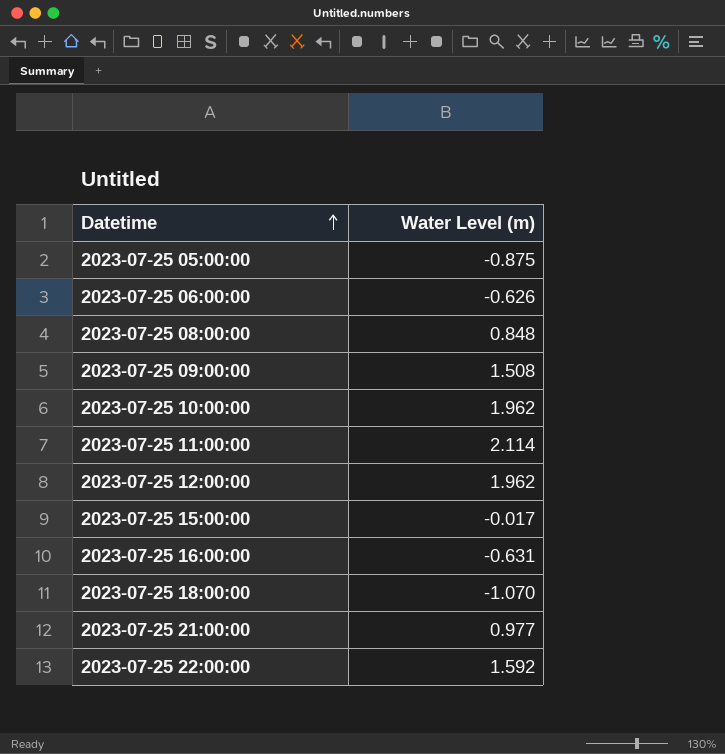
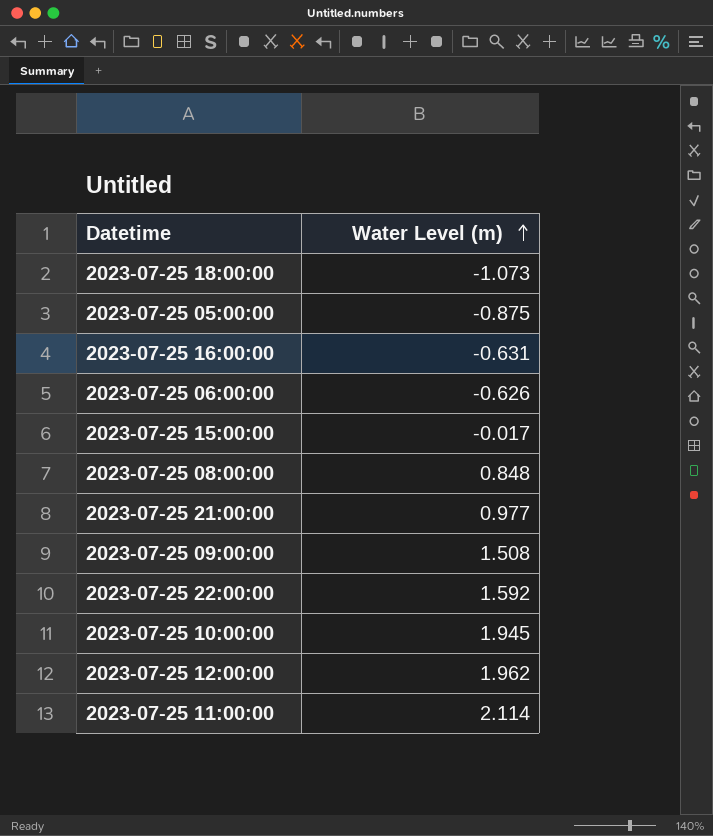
row order: Datetime ascending -> Water Level (m) ascending
2023-07-25 18:00:00 | Water Level (m): -1.070 -> -1.073
2023-07-25 10:00:00 | Water Level (m): 1.962 -> 1.945

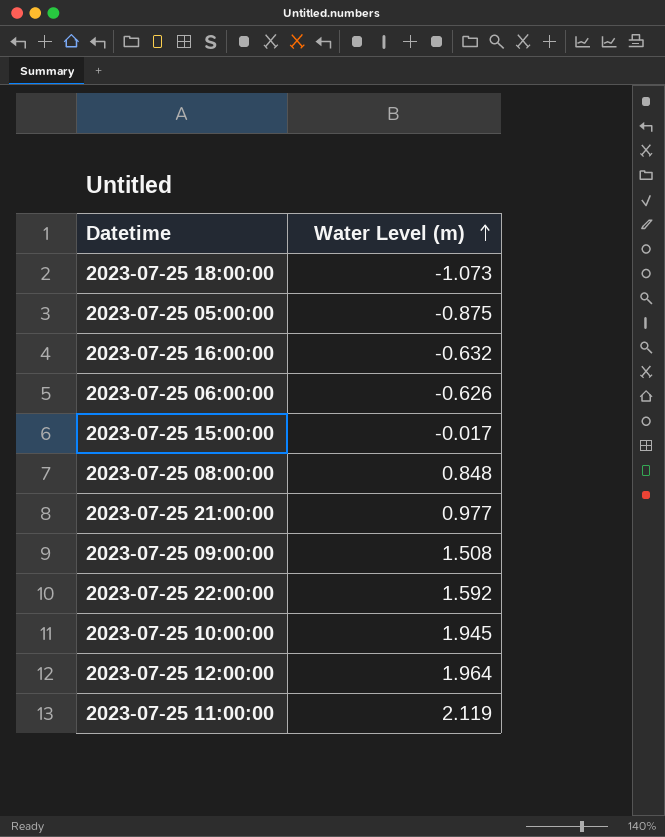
2023-07-25 16:00:00 | Water Level (m): -0.631 -> -0.632
2023-07-25 12:00:00 | Water Level (m): 1.962 -> 1.964
2023-07-25 11:00:00 | Water Level (m): 2.114 -> 2.119

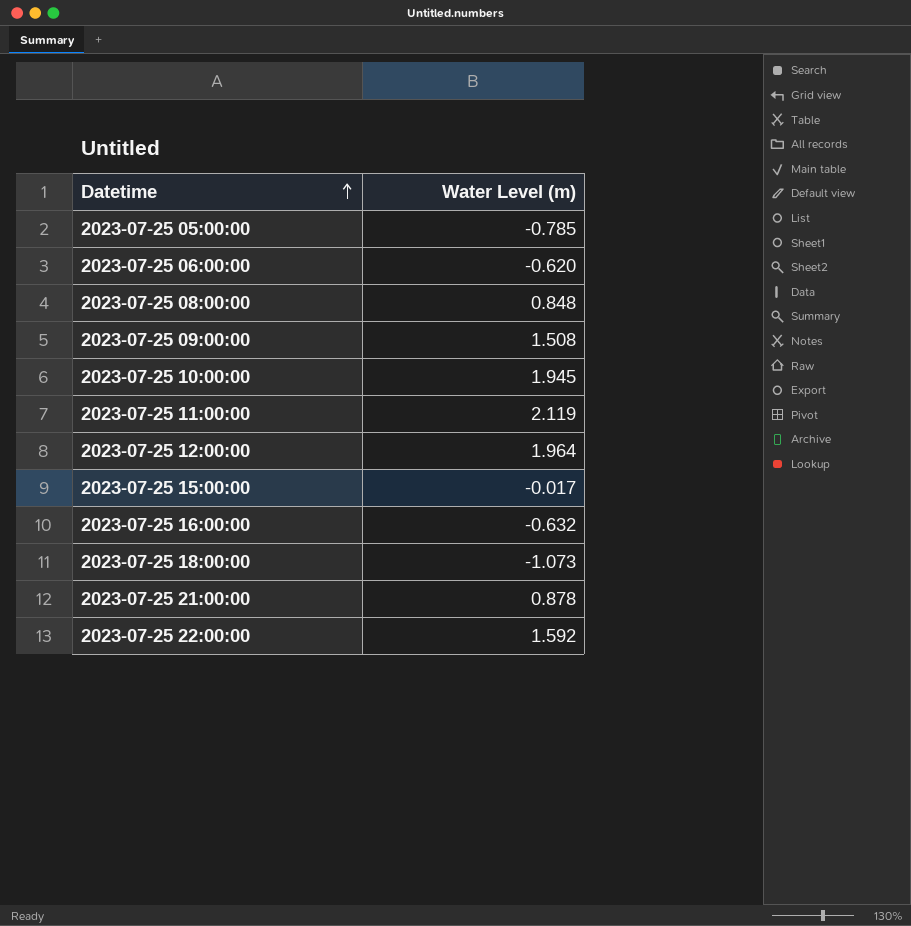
row order: Water Level (m) ascending -> Datetime ascending
2023-07-25 05:00:00 | Water Level (m): -0.875 -> -0.785
2023-07-25 06:00:00 | Water Level (m): -0.626 -> -0.620
2023-07-25 21:00:00 | Water Level (m): 0.977 -> 0.878

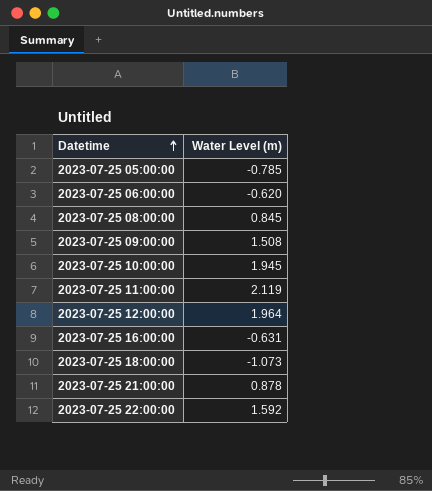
row 2023-07-25 15:00:00: -0.017 -> none
2023-07-25 08:00:00 | Water Level (m): 0.848 -> 0.845
2023-07-25 16:00:00 | Water Level (m): -0.632 -> -0.631

